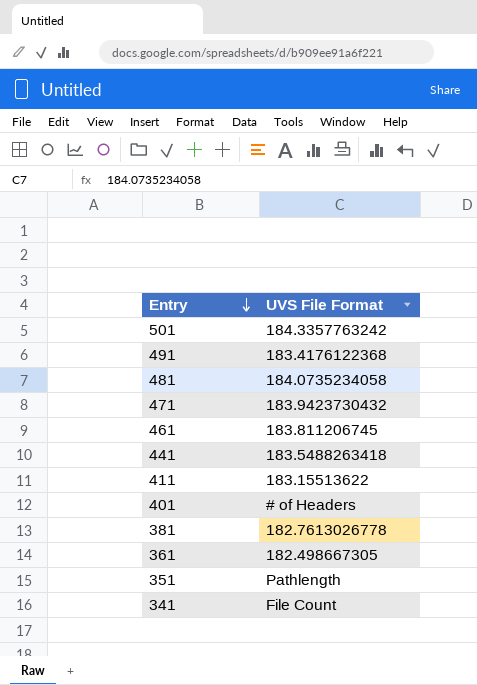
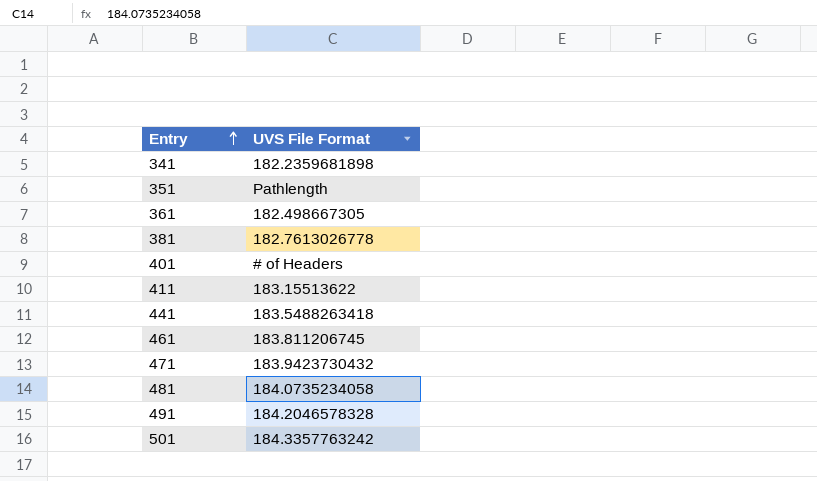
row order: Entry descending -> Entry ascending
341 | UVS File Format: File Count -> 182.2359681898
491 | UVS File Format: 183.4176122368 -> 184.2046578328

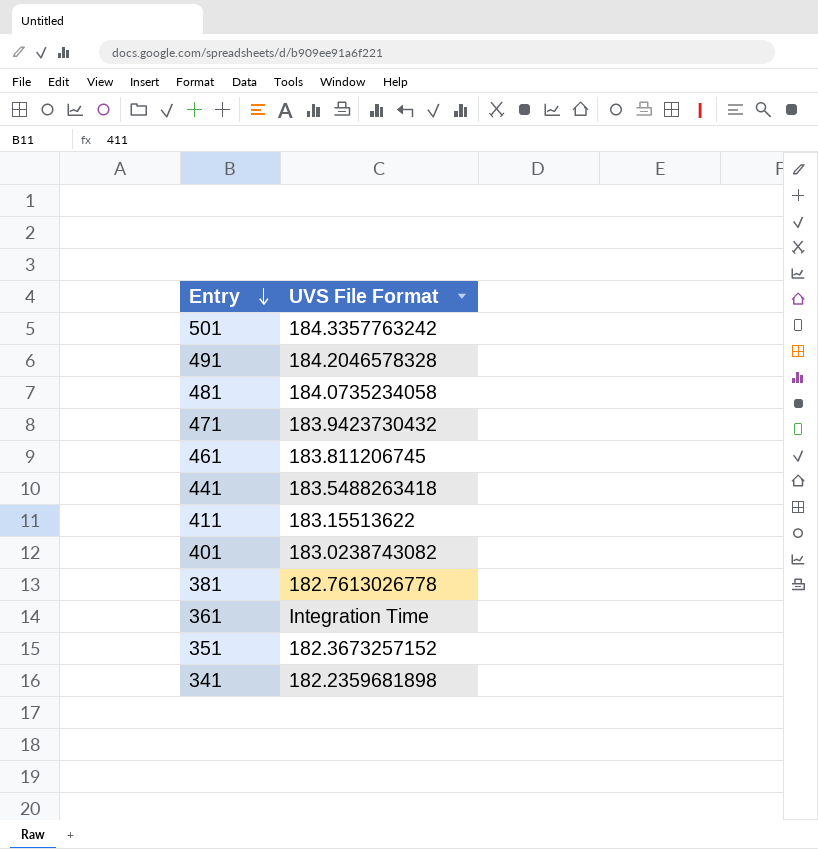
row order: Entry ascending -> Entry descending
401 | UVS File Format: # of Headers -> 183.0238743082
361 | UVS File Format: 182.498667305 -> Integration Time
351 | UVS File Format: Pathlength -> 182.3673257152

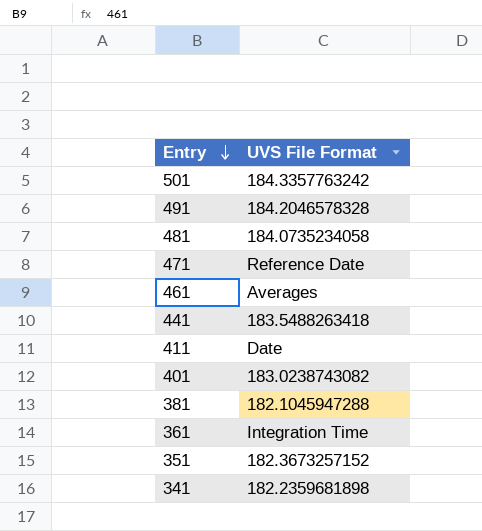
471 | UVS File Format: 183.9423730432 -> Reference Date
461 | UVS File Format: 183.811206745 -> Averages
411 | UVS File Format: 183.15513622 -> Date
381 | UVS File Format: 182.7613026778 -> 182.1045947288

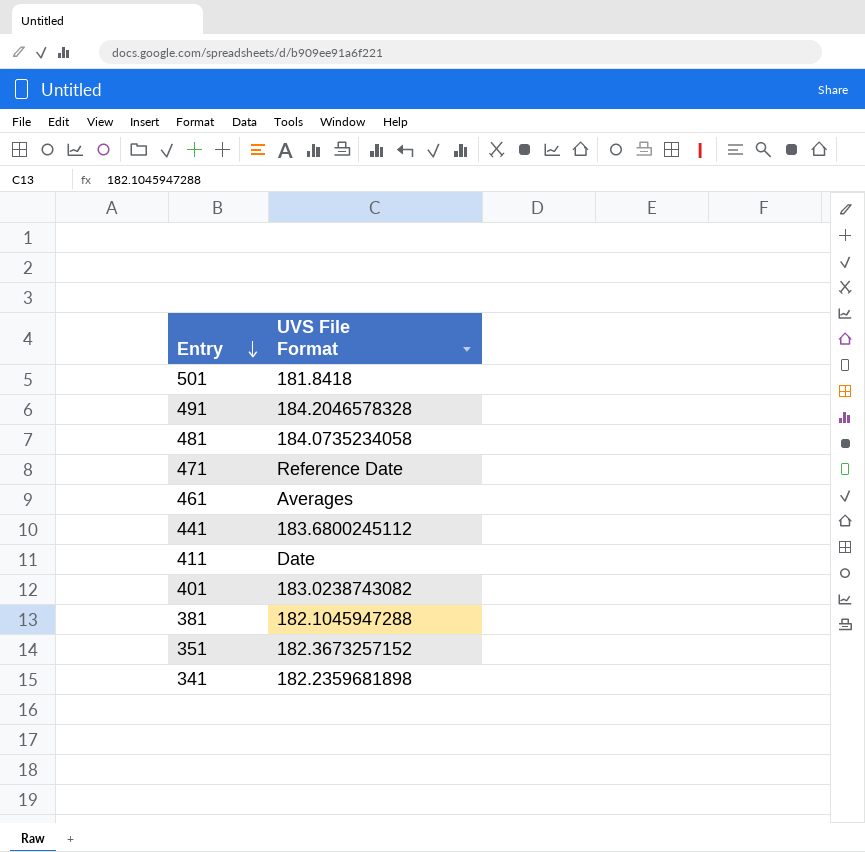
row 361: Integration Time -> none
501 | UVS File Format: 184.3357763242 -> 181.8418
441 | UVS File Format: 183.5488263418 -> 183.6800245112

